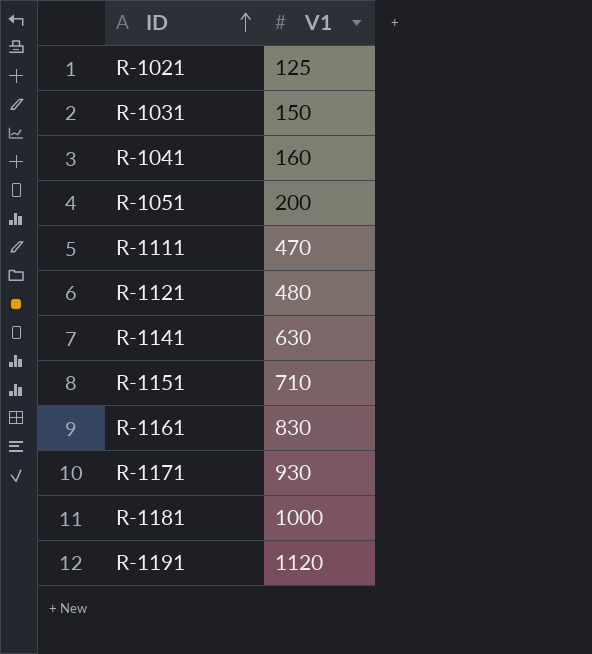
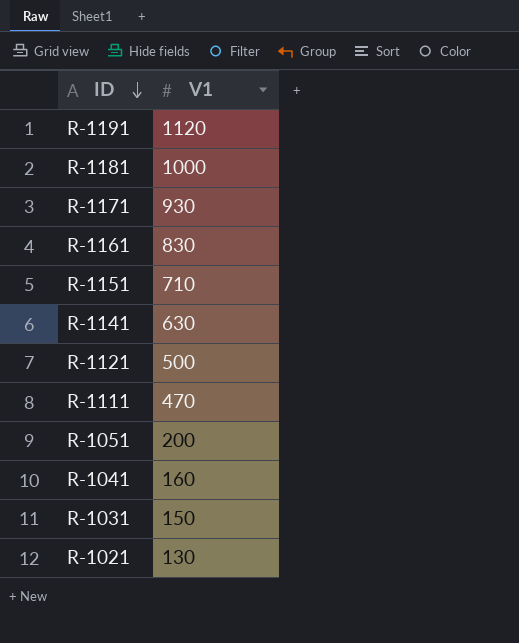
row order: ID ascending -> ID descending
R-1121 | V1: 480 -> 500
R-1021 | V1: 125 -> 130

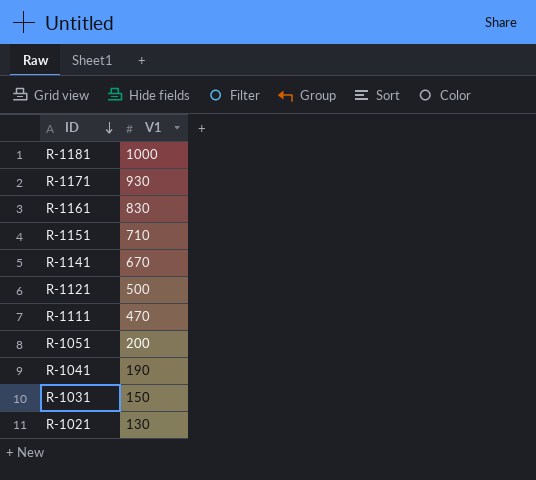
row R-1191: 1120 -> none
R-1141 | V1: 630 -> 670
R-1041 | V1: 160 -> 190

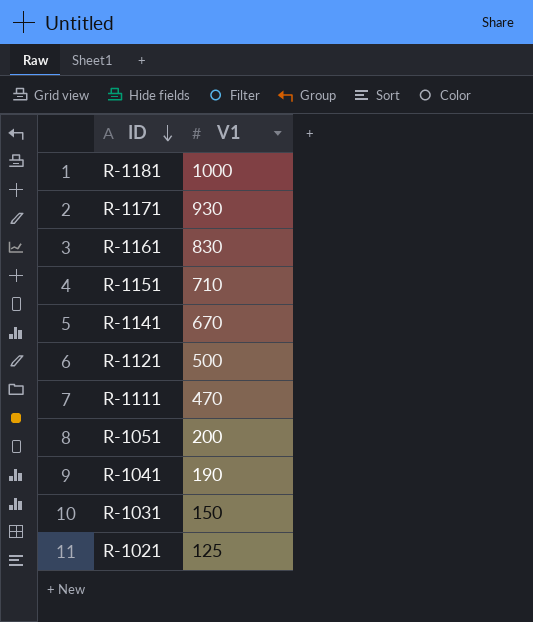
R-1021 | V1: 130 -> 125

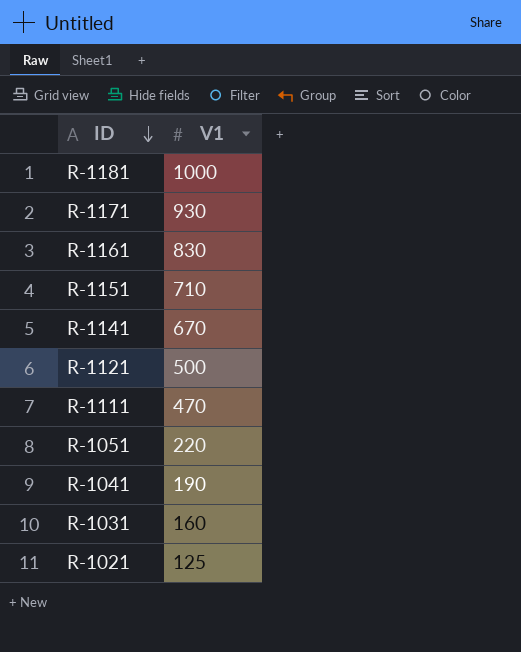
R-1051 | V1: 200 -> 220
R-1031 | V1: 150 -> 160

